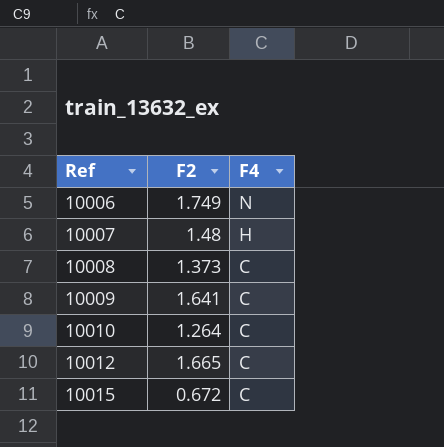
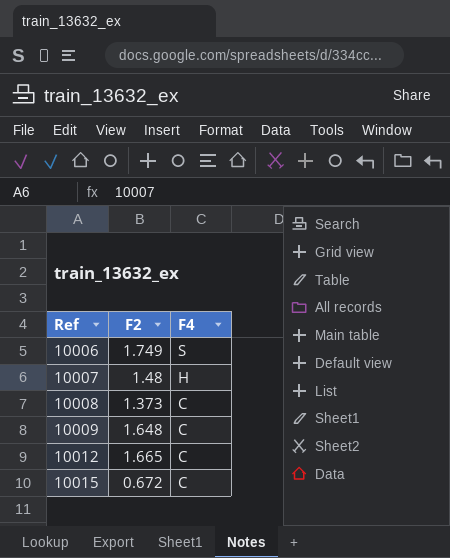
row 10010: 1.264 | C -> none
10006 | F4: N -> S
10009 | F2: 1.641 -> 1.648

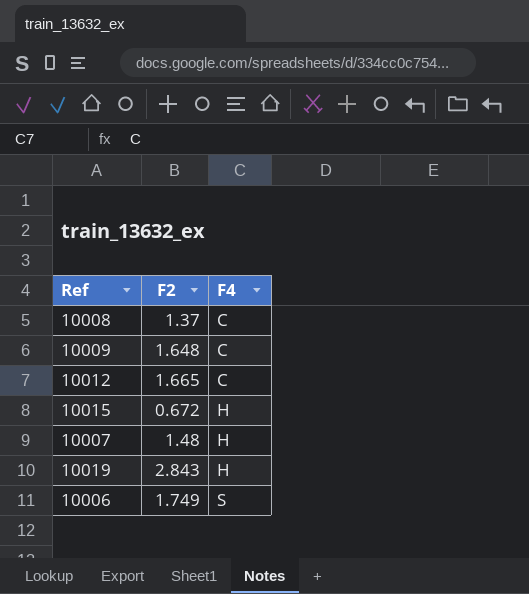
row order: Ref ascending -> F4 ascending
10008 | F2: 1.373 -> 1.37
10015 | F4: C -> H
row 10019: none -> 2.843 | H

